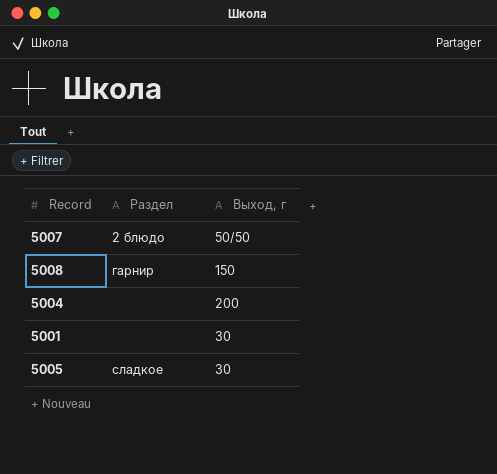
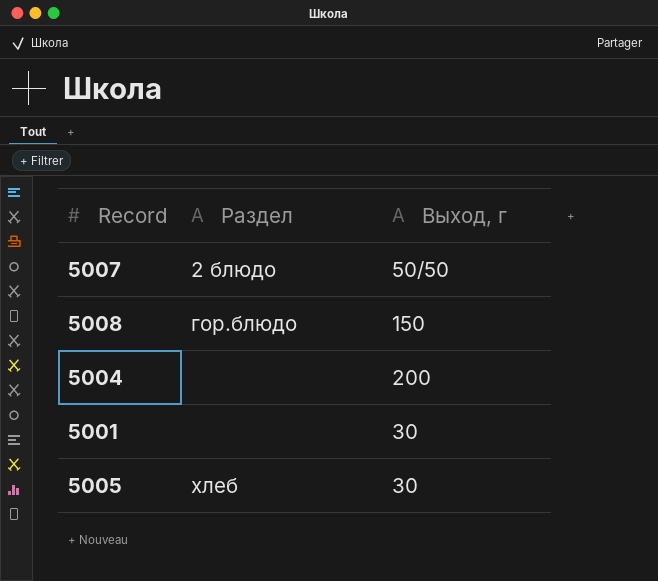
5008 | Раздел: гарнир -> гор.блюдо
5005 | Раздел: сладкое -> хлеб

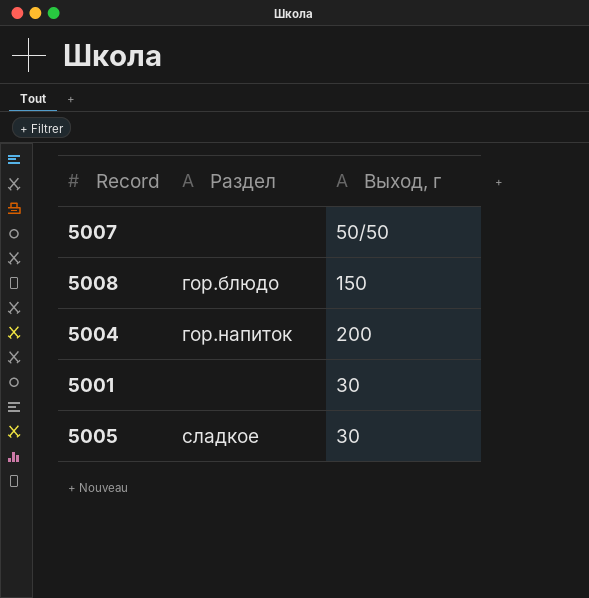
5007 | Раздел: 2 блюдо -> none
5004 | Раздел: none -> гор.напиток
5005 | Раздел: хлеб -> сладкое

